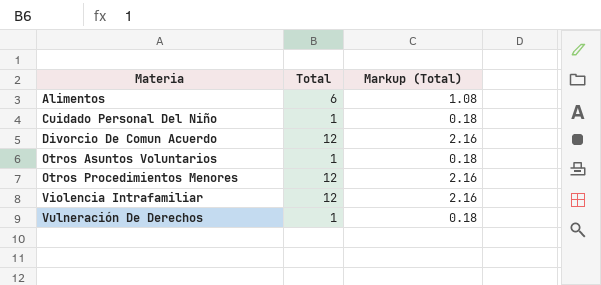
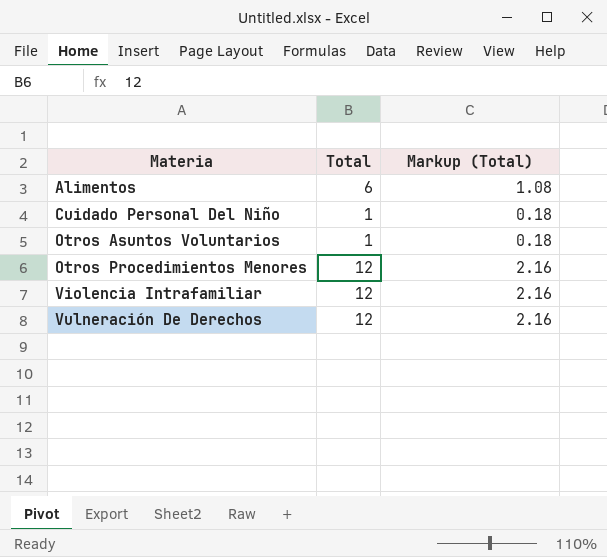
row Divorcio De Comun Acuerdo: 12 | 2.16 -> none
Vulneración De Derechos | Total: 1 -> 12
Vulneración De Derechos | Markup (Total): 0.18 -> 2.16

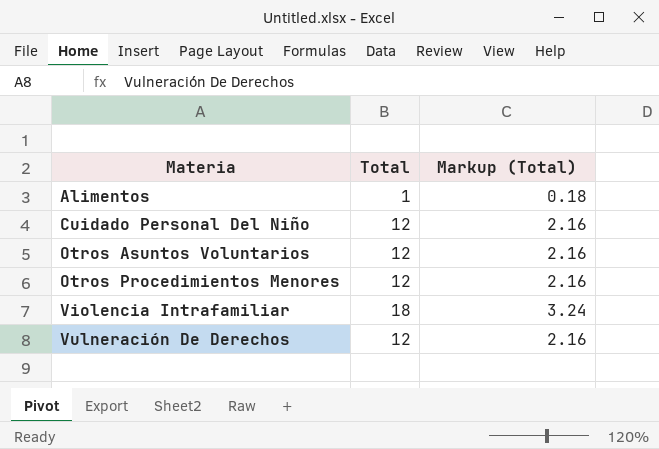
Alimentos | Total: 6 -> 1
Alimentos | Markup (Total): 1.08 -> 0.18
Cuidado Personal Del Niño | Total: 1 -> 12
Cuidado Personal Del Niño | Markup (Total): 0.18 -> 2.16
Otros Asuntos Voluntarios | Total: 1 -> 12
Otros Asuntos Voluntarios | Markup (Total): 0.18 -> 2.16
Violencia Intrafamiliar | Total: 12 -> 18
Violencia Intrafamiliar | Markup (Total): 2.16 -> 3.24

